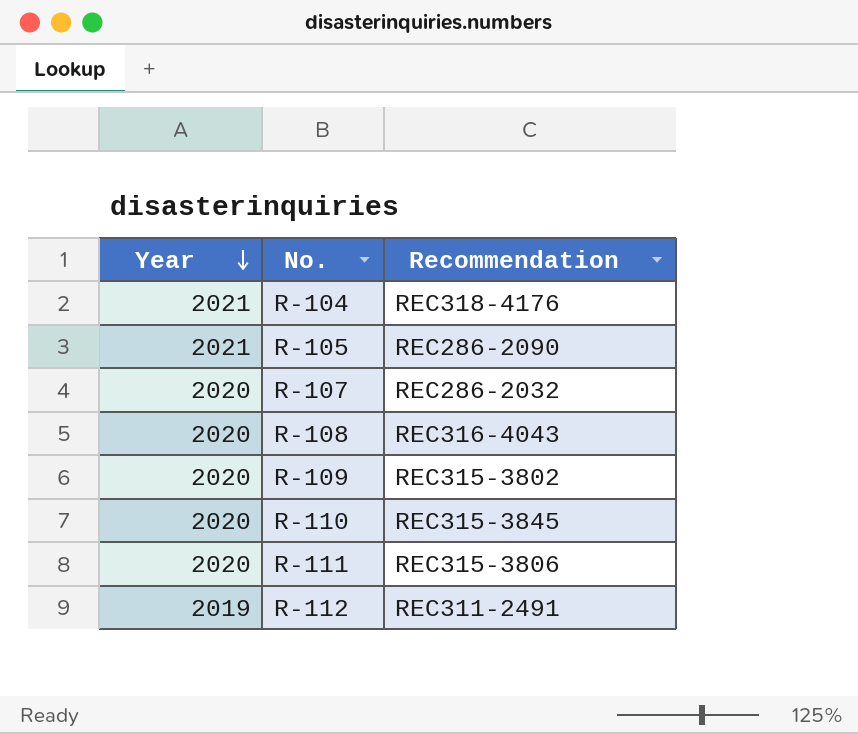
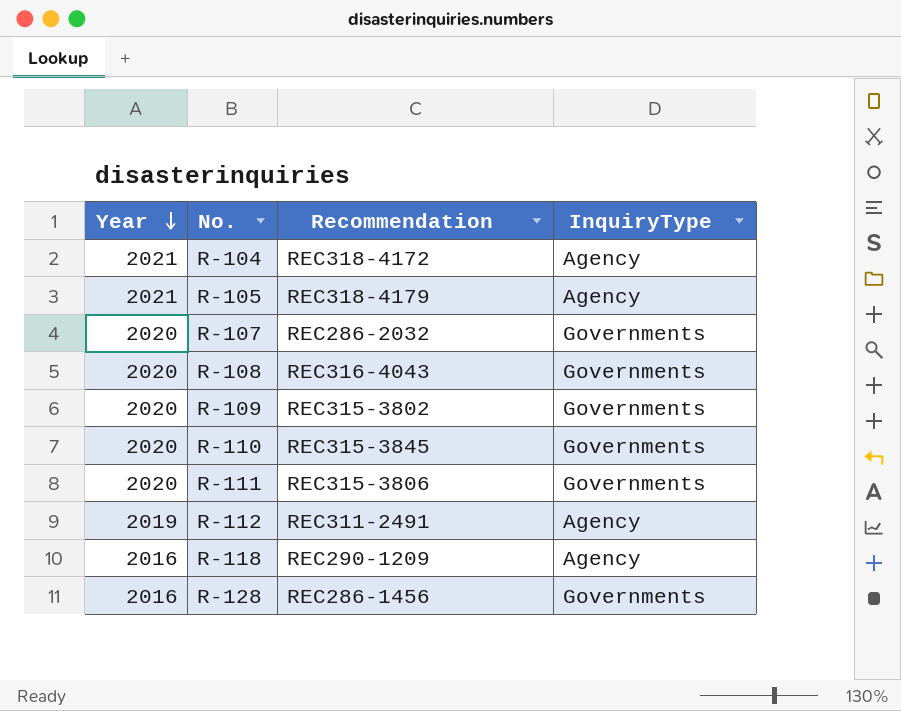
column InquiryType | position: none -> 4
R-104 | Recommendation: REC318-4176 -> REC318-4172
R-105 | Recommendation: REC286-2090 -> REC318-4179
row R-118: none -> 2016 | REC290-1209 | Agency
row R-128: none -> 2016 | REC286-1456 | Governments

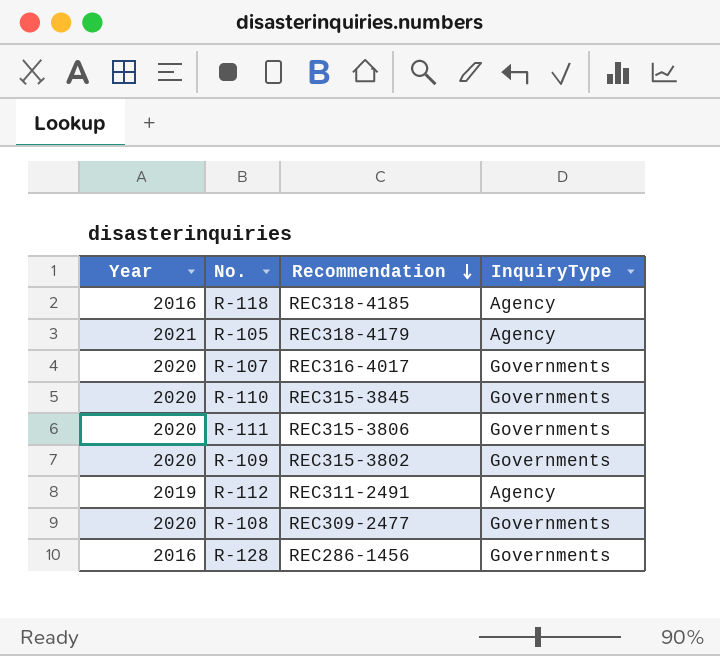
row order: Year descending -> Recommendation descending
row R-104: 2021 | REC318-4172 | Agency -> none
R-118 | Recommendation: REC290-1209 -> REC318-4185
R-107 | Recommendation: REC286-2032 -> REC316-4017
R-108 | Recommendation: REC316-4043 -> REC309-2477

